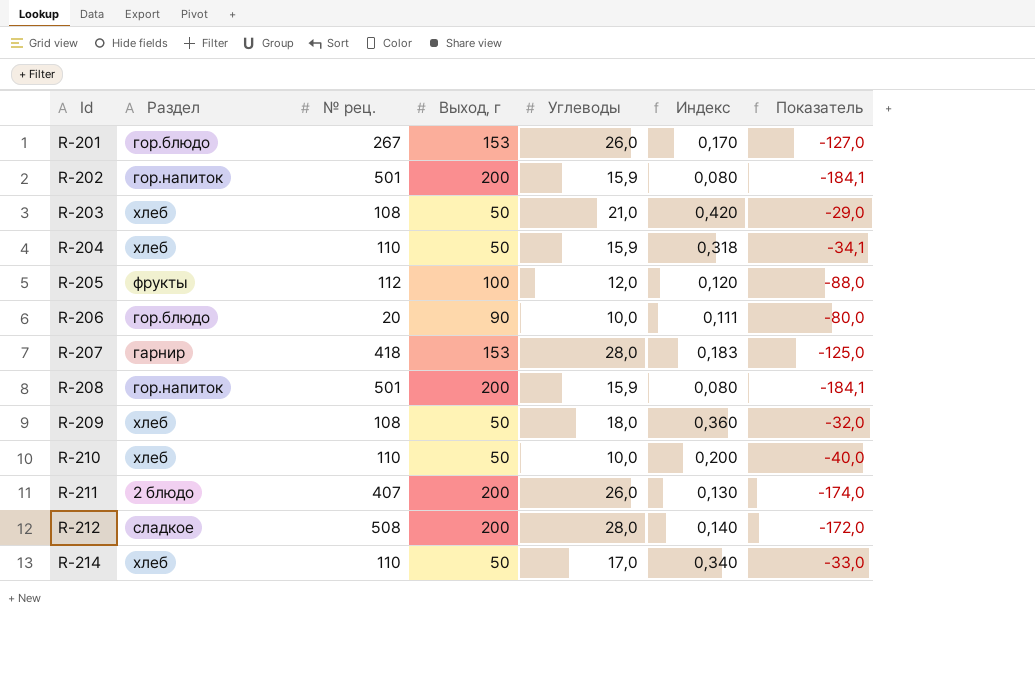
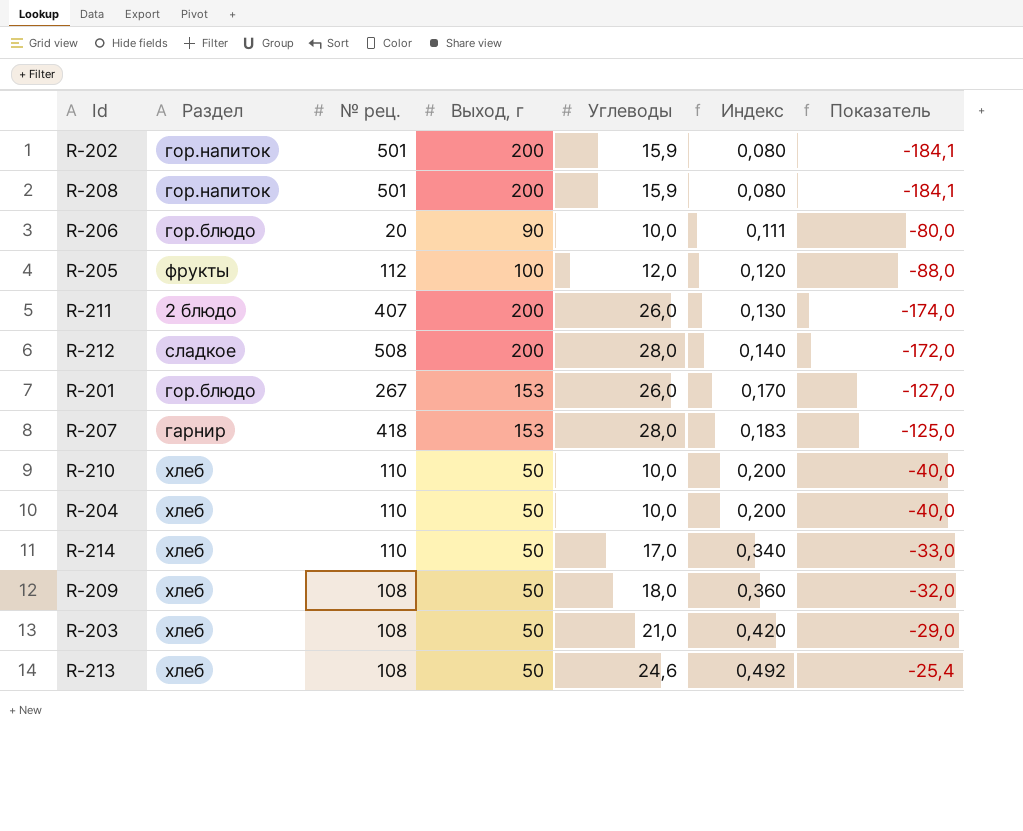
row order: Id ascending -> Индекс ascending
R-204 | Углеводы: 15,9 -> 10,0
R-204 | Индекс: 0,318 -> 0,200
R-204 | Показатель: -34,1 -> -40,0
row R-213: none -> хлеб | 108 | 50 | 24,6 | 0,492 | -25,4

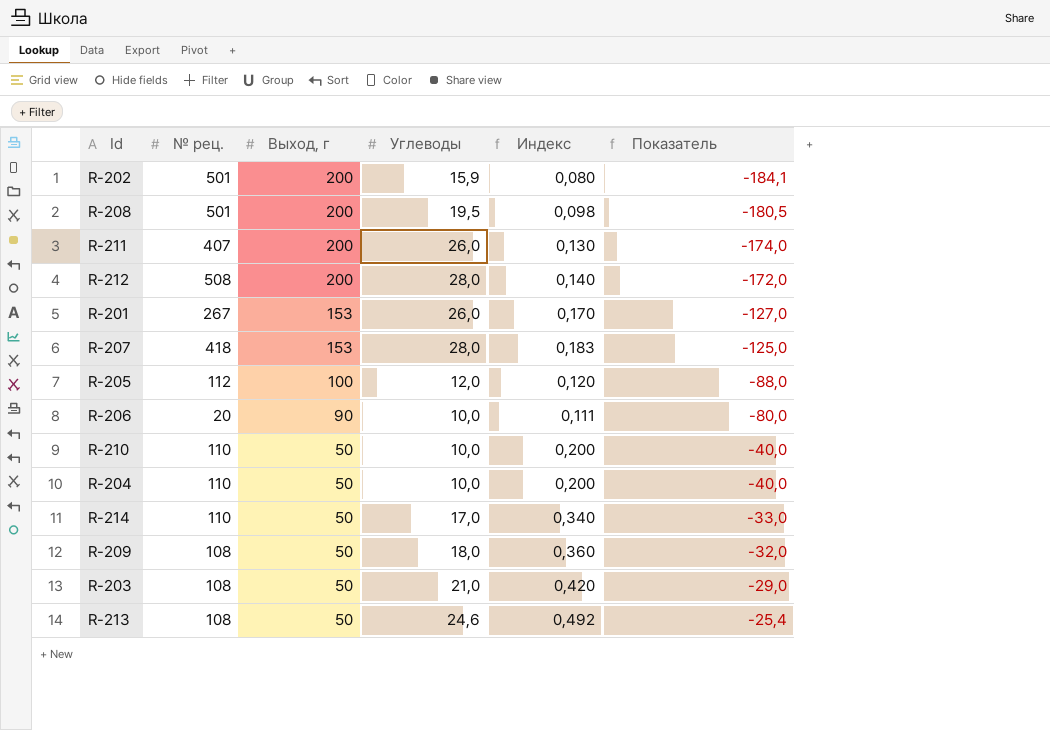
row order: Индекс ascending -> Выход, г descending
column Раздел | position: 2 -> none
R-208 | Углеводы: 15,9 -> 19,5
R-208 | Индекс: 0,080 -> 0,098
R-208 | Показатель: -184,1 -> -180,5

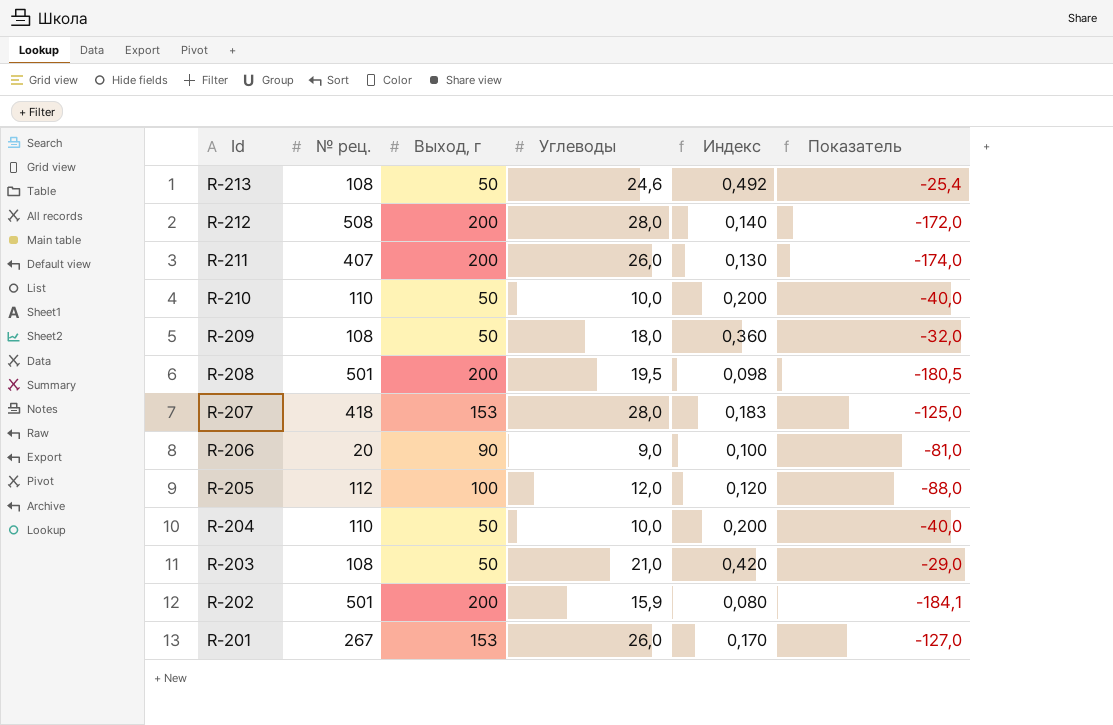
row order: Выход, г descending -> Id descending
row R-214: 110 | 50 | 17,0 | 0,340 | -33,0 -> none
R-206 | Углеводы: 10,0 -> 9,0
R-206 | Индекс: 0,111 -> 0,100
R-206 | Показатель: -80,0 -> -81,0

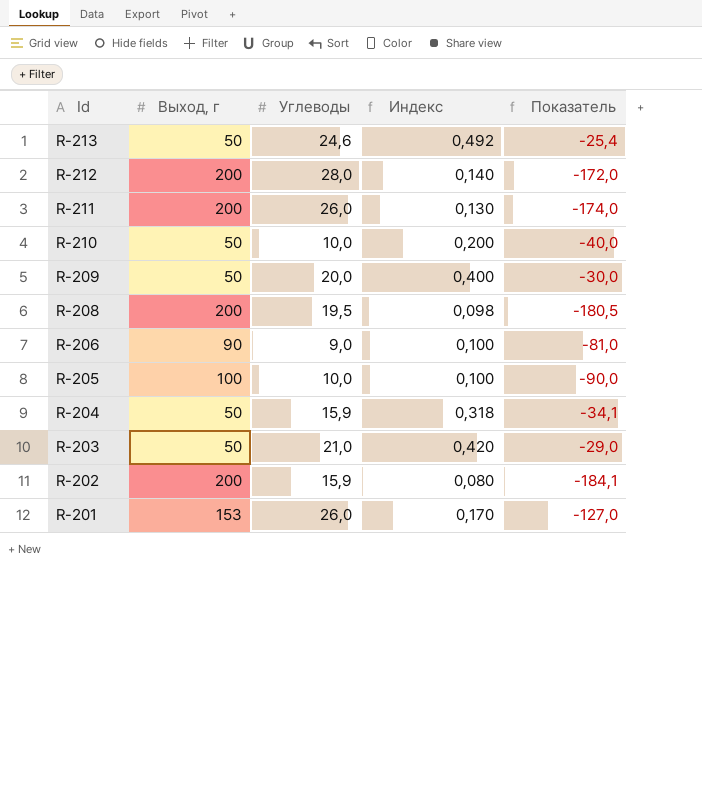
column № рец. | position: 2 -> none
row R-207: 418 | 153 | 28,0 | 0,183 | -125,0 -> none
R-209 | Углеводы: 18,0 -> 20,0
R-209 | Индекс: 0,360 -> 0,400
R-209 | Показатель: -32,0 -> -30,0
R-205 | Углеводы: 12,0 -> 10,0
R-205 | Индекс: 0,120 -> 0,100
R-205 | Показатель: -88,0 -> -90,0
R-204 | Углеводы: 10,0 -> 15,9
R-204 | Индекс: 0,200 -> 0,318
R-204 | Показатель: -40,0 -> -34,1

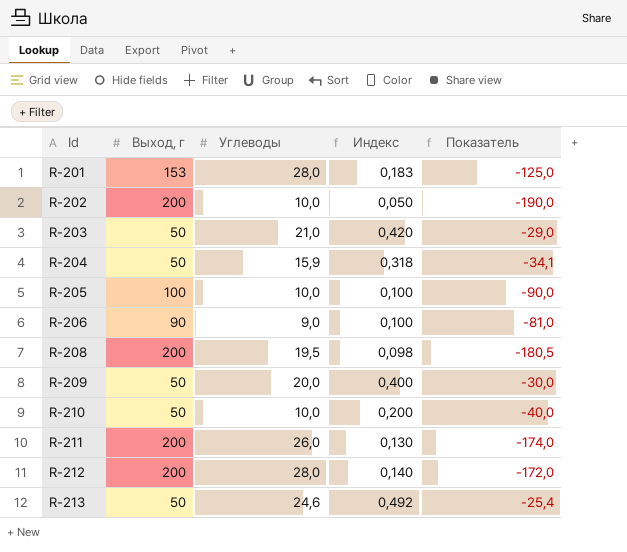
row order: Id descending -> Id ascending
R-201 | Углеводы: 26,0 -> 28,0
R-201 | Индекс: 0,170 -> 0,183
R-201 | Показатель: -127,0 -> -125,0
R-202 | Углеводы: 15,9 -> 10,0
R-202 | Индекс: 0,080 -> 0,050
R-202 | Показатель: -184,1 -> -190,0

